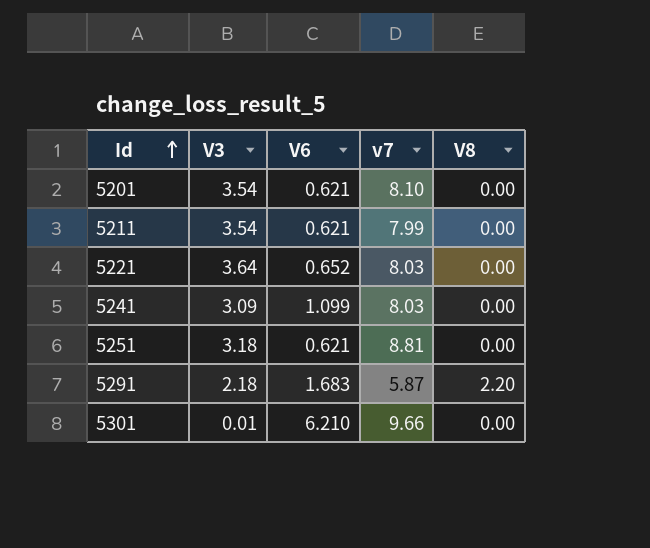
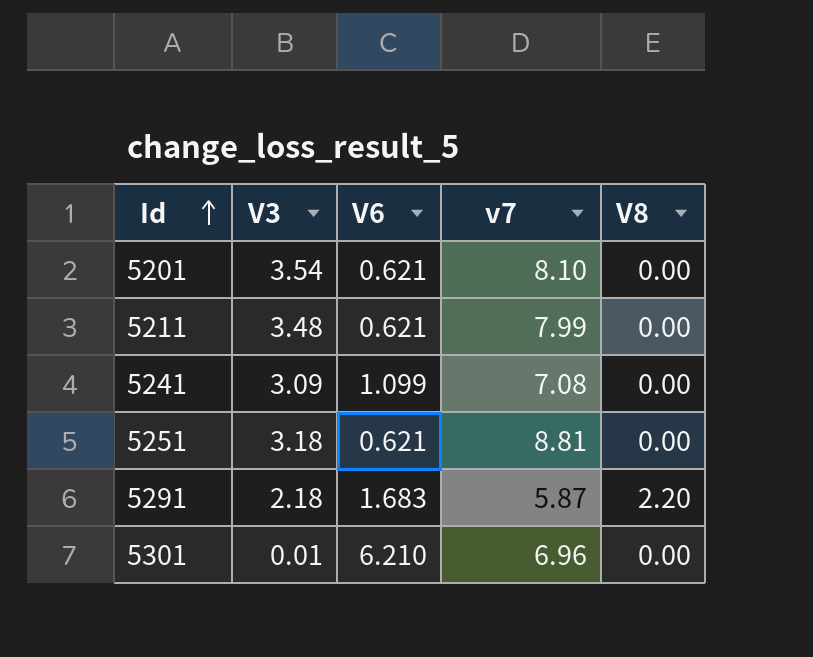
row 5221: 3.64 | 0.652 | 8.03 | 0.00 -> none
5211 | V3: 3.54 -> 3.48
5241 | v7: 8.03 -> 7.08
5301 | v7: 9.66 -> 6.96

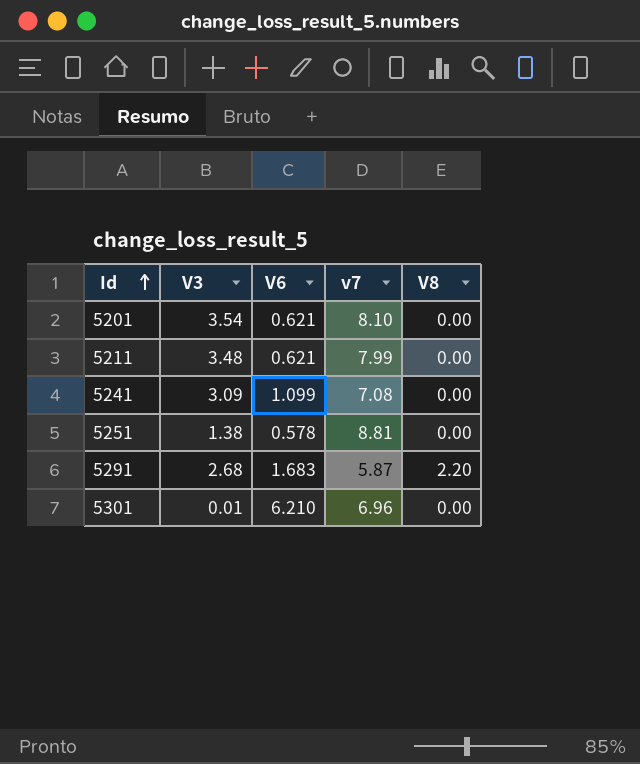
5251 | V3: 3.18 -> 1.38
5251 | V6: 0.621 -> 0.578
5291 | V3: 2.18 -> 2.68

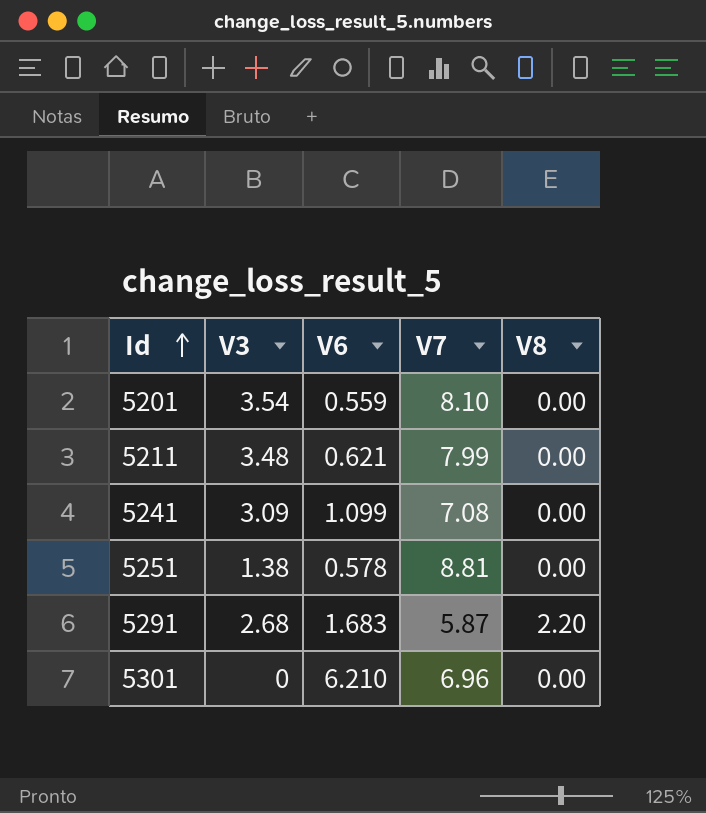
column name: v7 -> V7
5201 | V6: 0.621 -> 0.559
5301 | V3: 0.01 -> 0

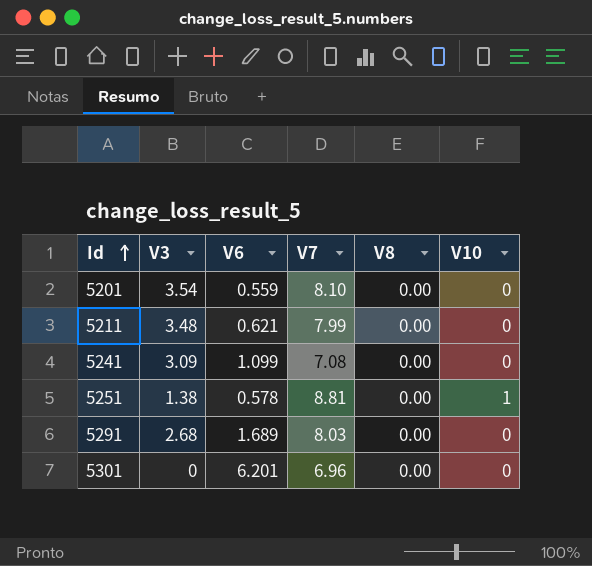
column V10 | position: none -> 6
5291 | V6: 1.683 -> 1.689
5291 | V7: 5.87 -> 8.03
5291 | V8: 2.20 -> 0.00
5301 | V6: 6.210 -> 6.201

